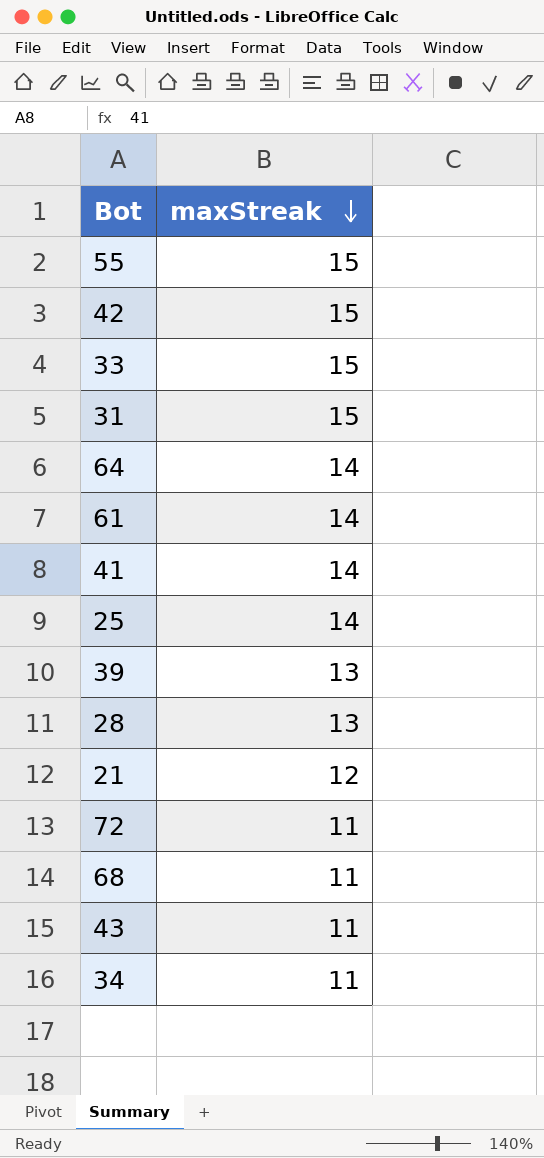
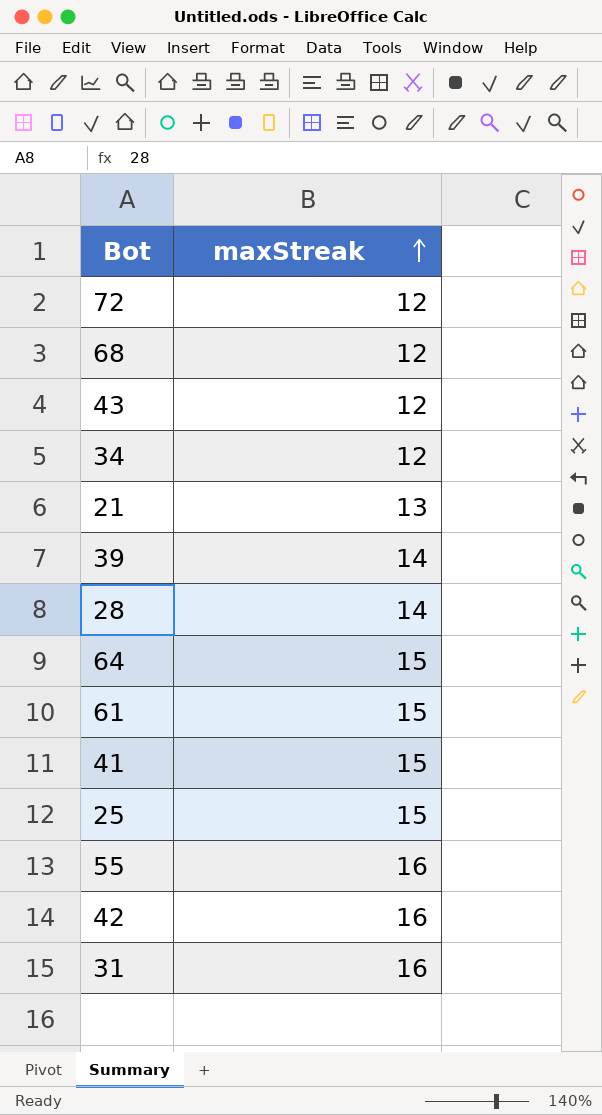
row order: maxStreak descending -> maxStreak ascending
row 33: 15 -> none
72 | maxStreak: 11 -> 12
68 | maxStreak: 11 -> 12
43 | maxStreak: 11 -> 12
34 | maxStreak: 11 -> 12
21 | maxStreak: 12 -> 13
39 | maxStreak: 13 -> 14
28 | maxStreak: 13 -> 14
64 | maxStreak: 14 -> 15
61 | maxStreak: 14 -> 15
41 | maxStreak: 14 -> 15
25 | maxStreak: 14 -> 15
55 | maxStreak: 15 -> 16
42 | maxStreak: 15 -> 16
31 | maxStreak: 15 -> 16

